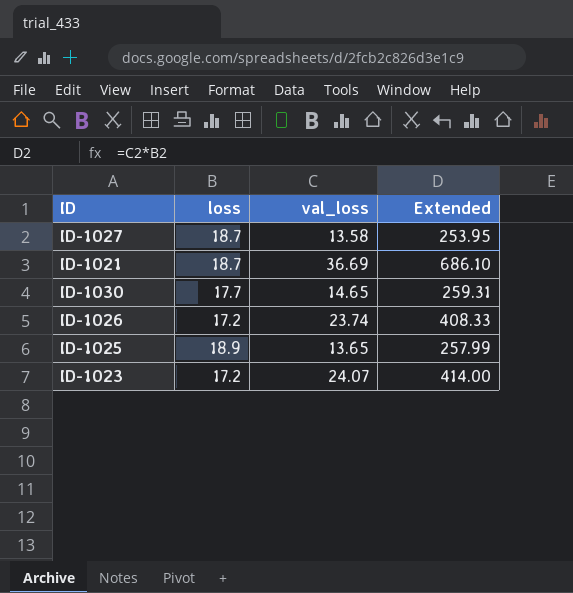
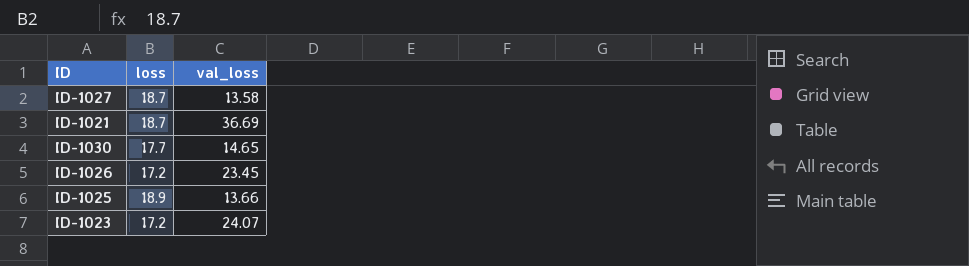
column Extended | formula: [loss] * [val_loss] -> none
ID-1026 | val_loss: 23.74 -> 23.45
ID-1025 | val_loss: 13.65 -> 13.66

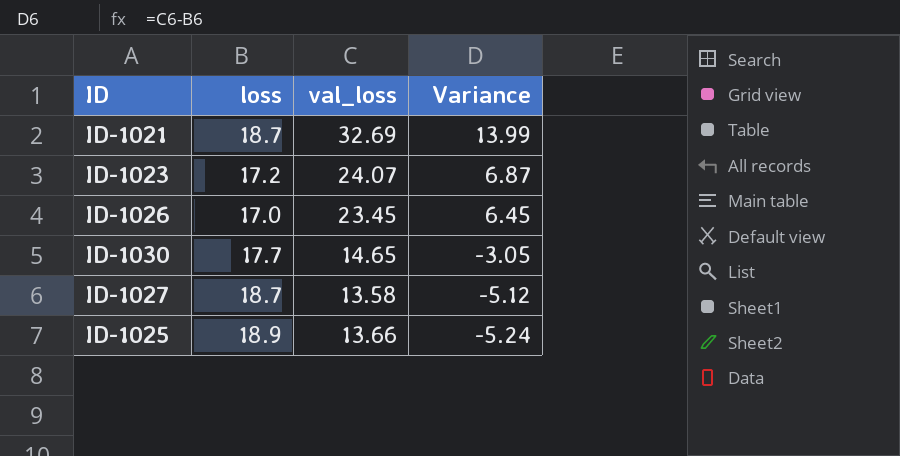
row order: none -> Variance descending
column Variance | formula: none -> [val_loss] - [loss]
ID-1021 | val_loss: 36.69 -> 32.69
ID-1026 | loss: 17.2 -> 17.0

